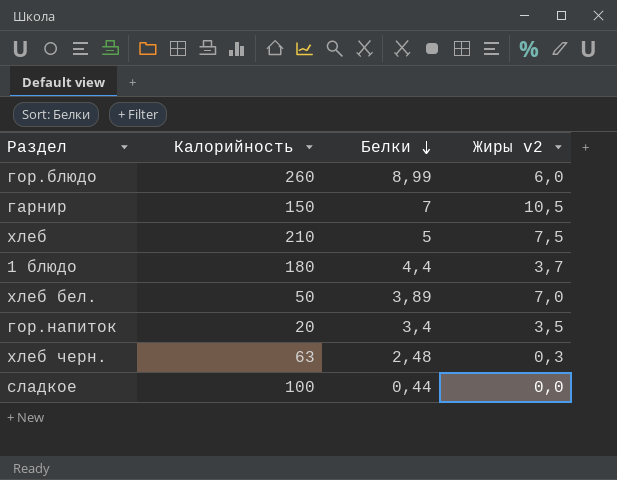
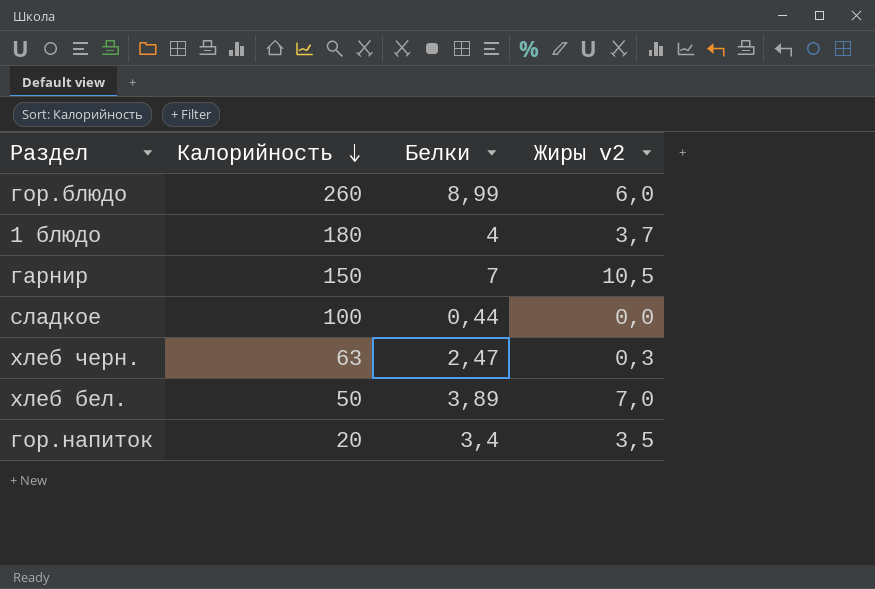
row order: Белки descending -> Калорийность descending
row хлеб: 210 | 5 | 7,5 -> none
1 блюдо | Белки: 4,4 -> 4
хлеб черн. | Белки: 2,48 -> 2,47

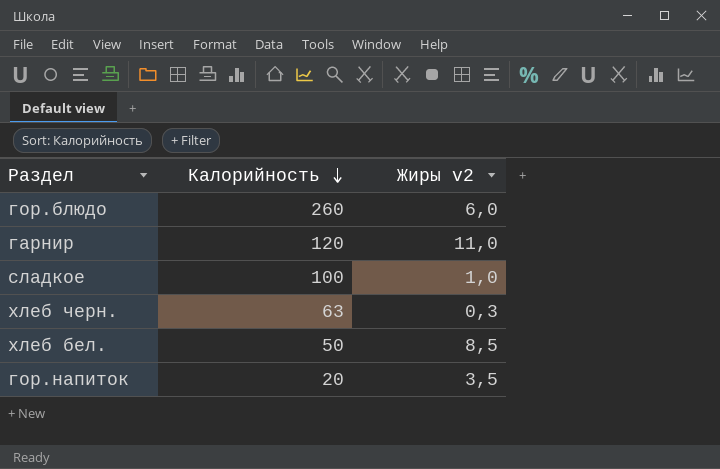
column Белки | position: 3 -> none
row 1 блюдо: 180 | 4 | 3,7 -> none
гарнир | Калорийность: 150 -> 120
гарнир | Жиры v2: 10,5 -> 11,0
сладкое | Жиры v2: 0,0 -> 1,0
хлеб бел. | Жиры v2: 7,0 -> 8,5

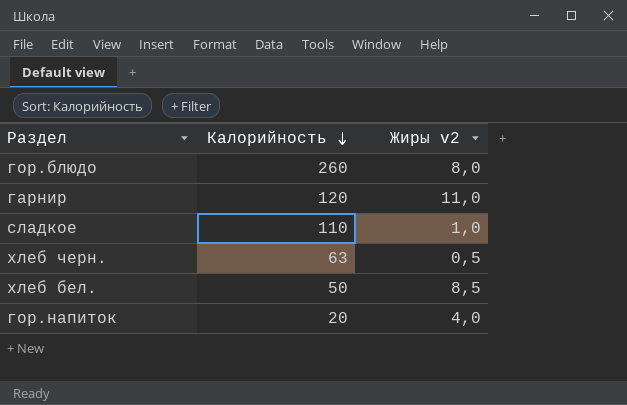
гор.блюдо | Жиры v2: 6,0 -> 8,0
сладкое | Калорийность: 100 -> 110
хлеб черн. | Жиры v2: 0,3 -> 0,5
гор.напиток | Жиры v2: 3,5 -> 4,0

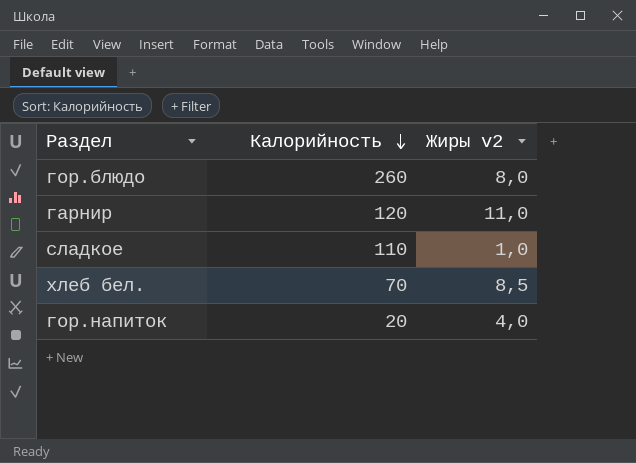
row хлеб черн.: 63 | 0,5 -> none
хлеб бел. | Калорийность: 50 -> 70

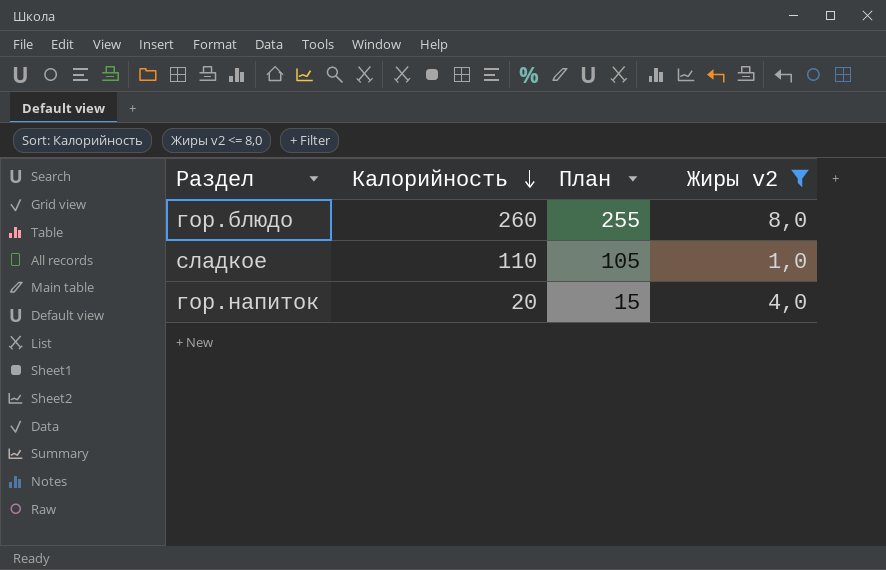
filter: none -> Жиры v2 <= 8,0
column План | formula: none -> [Калорийность] - 5

